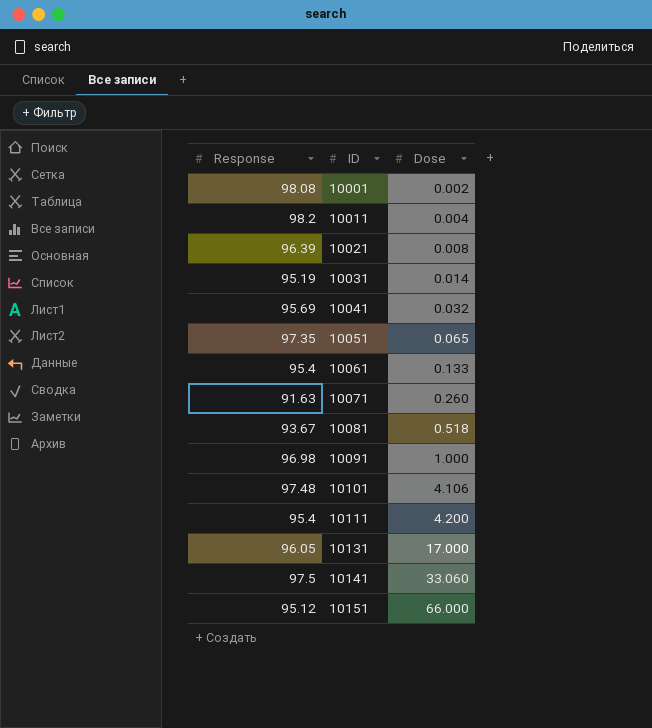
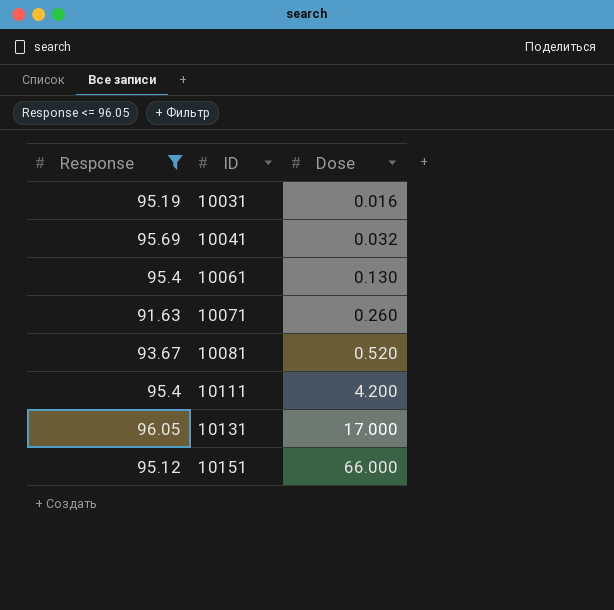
filter: none -> Response <= 96.05
10031 | Dose: 0.014 -> 0.016
10061 | Dose: 0.133 -> 0.130
10081 | Dose: 0.518 -> 0.520

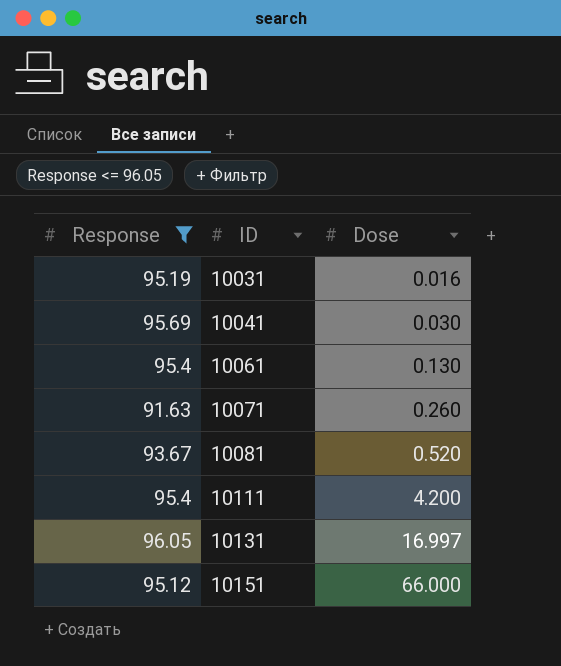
10041 | Dose: 0.032 -> 0.030
10131 | Dose: 17.000 -> 16.997

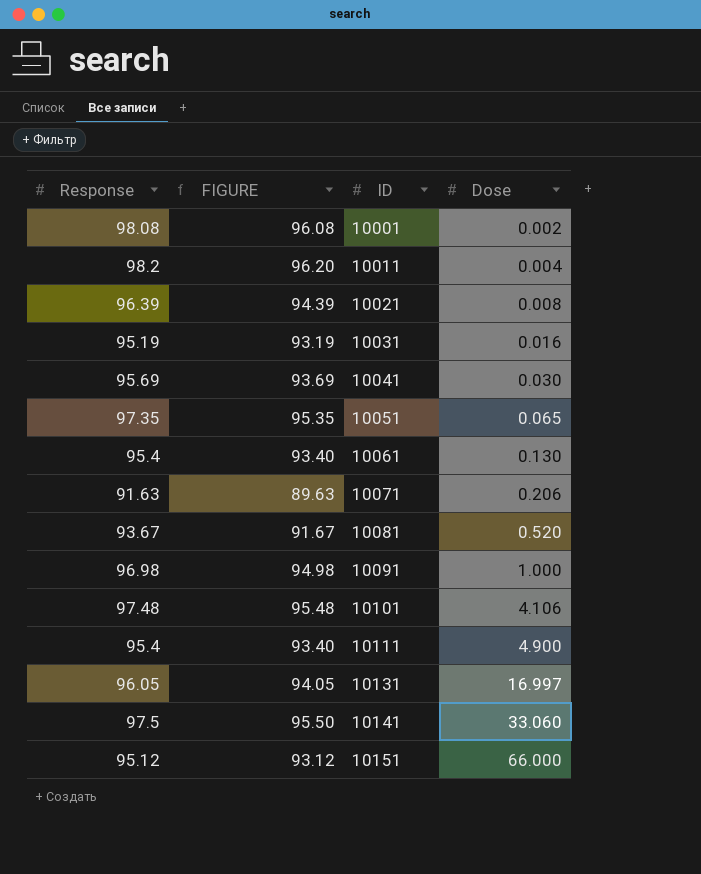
filter: Response <= 96.05 -> none
column FIGURE | formula: none -> [Response] - 2
10071 | Dose: 0.260 -> 0.206
10111 | Dose: 4.200 -> 4.900

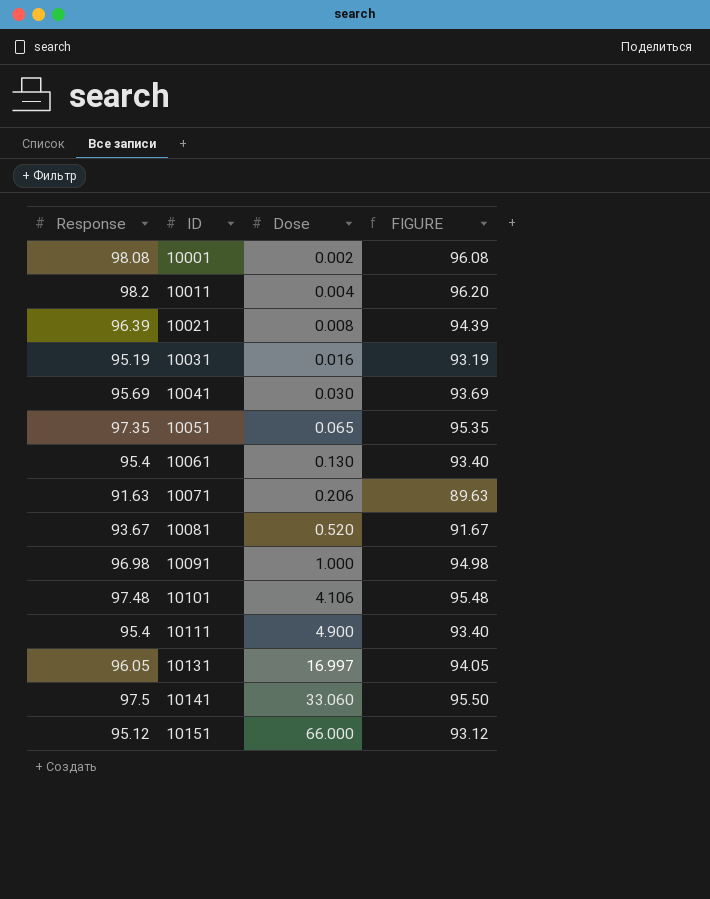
column FIGURE | position: 2 -> 4

